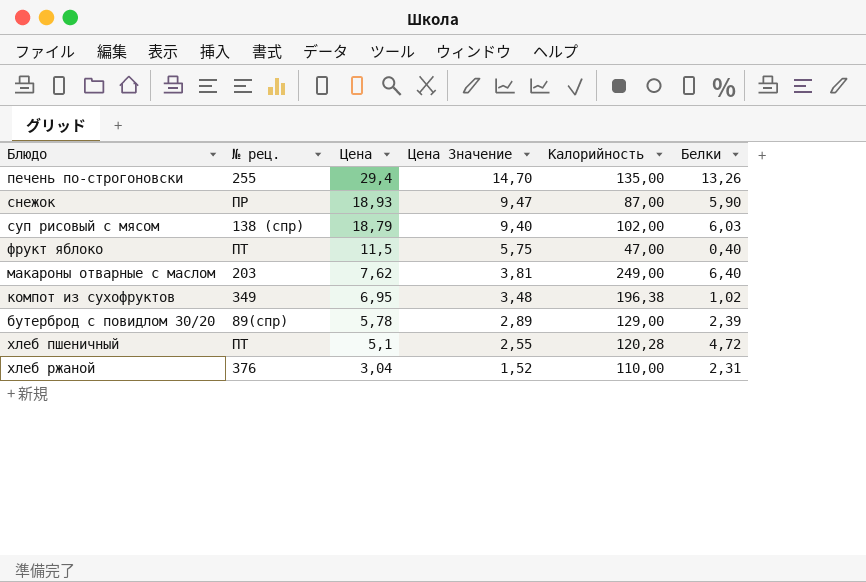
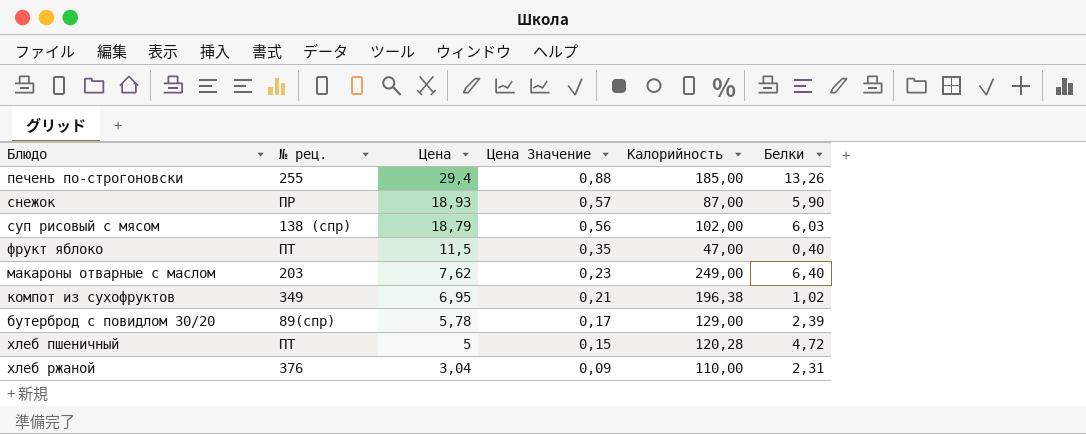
column Цена Значение | formula: [Цена] * 0,5 -> [Цена] * 0,03
печень по-строгоновски | Калорийность: 135,00 -> 185,00
хлеб пшеничный | Цена: 5,1 -> 5

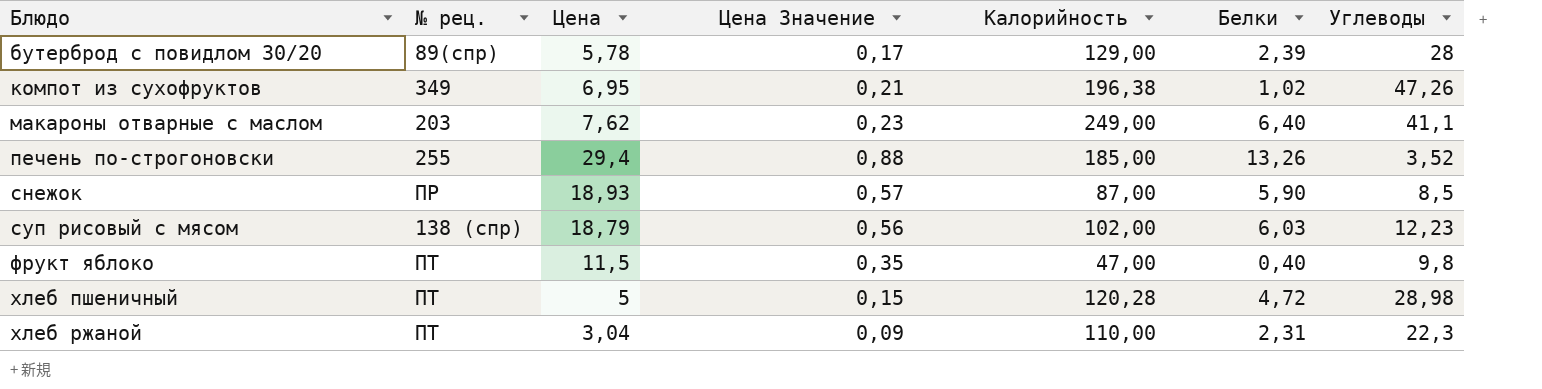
row order: Цена descending -> Блюдо ascending
column Углеводы | position: none -> 7
хлеб ржаной | № рец.: 376 -> ПТ

